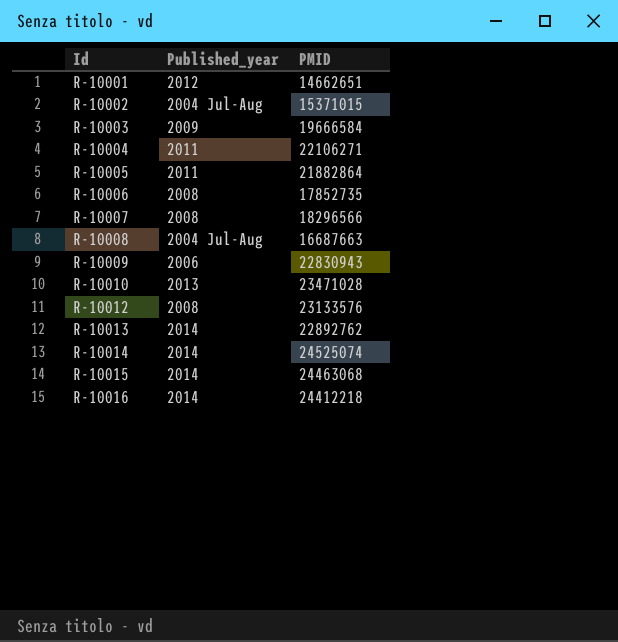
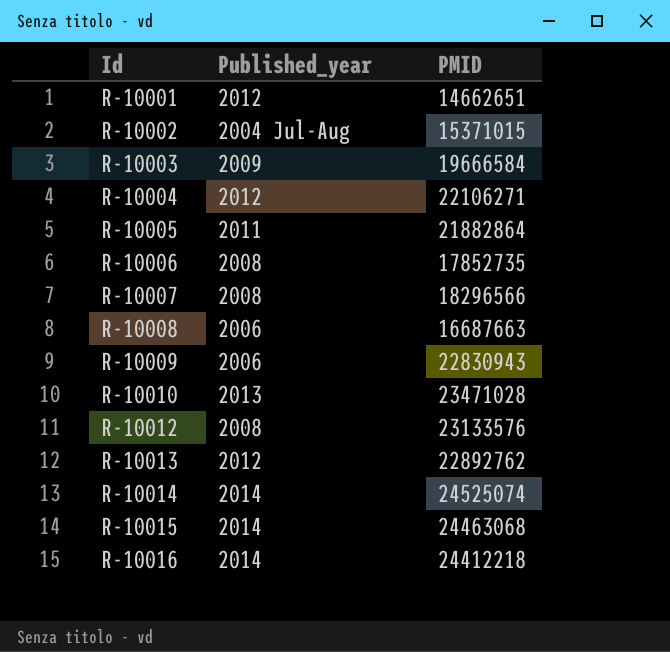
R-10004 | Published_year: 2011 -> 2012
R-10008 | Published_year: 2004 Jul-Aug -> 2006
R-10013 | Published_year: 2014 -> 2012

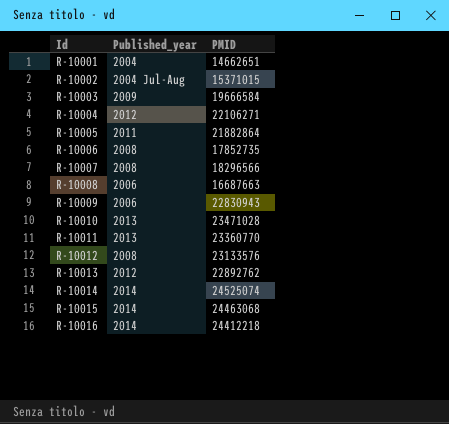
R-10001 | Published_year: 2012 -> 2004
row R-10011: none -> 2013 | 23360770

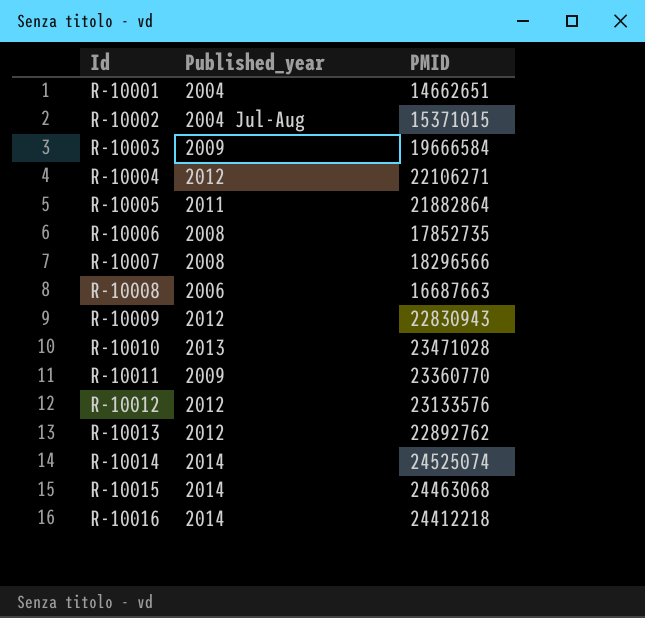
R-10009 | Published_year: 2006 -> 2012
R-10011 | Published_year: 2013 -> 2009
R-10012 | Published_year: 2008 -> 2012

